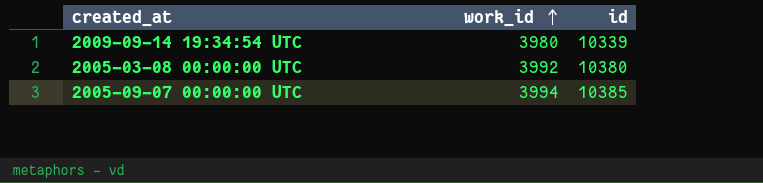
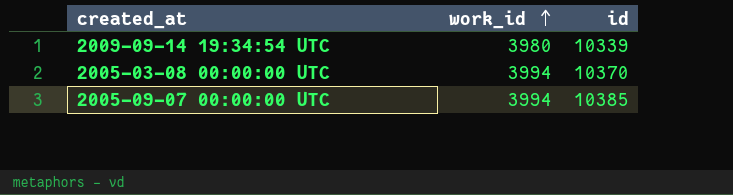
2005-03-08 00:00:00 UTC | work_id: 3992 -> 3994
2005-03-08 00:00:00 UTC | id: 10380 -> 10370

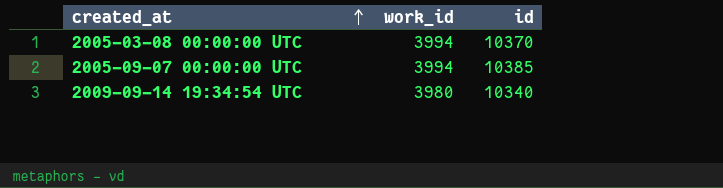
row order: work_id ascending -> created_at ascending
2009-09-14 19:34:54 UTC | id: 10339 -> 10340

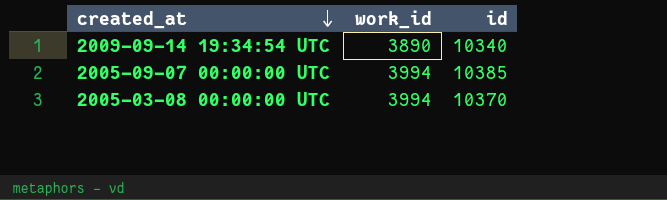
row order: created_at ascending -> created_at descending
2009-09-14 19:34:54 UTC | work_id: 3980 -> 3890

